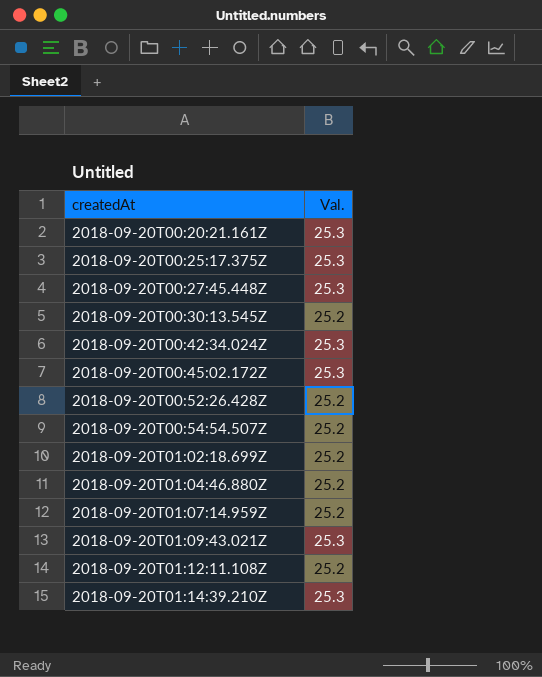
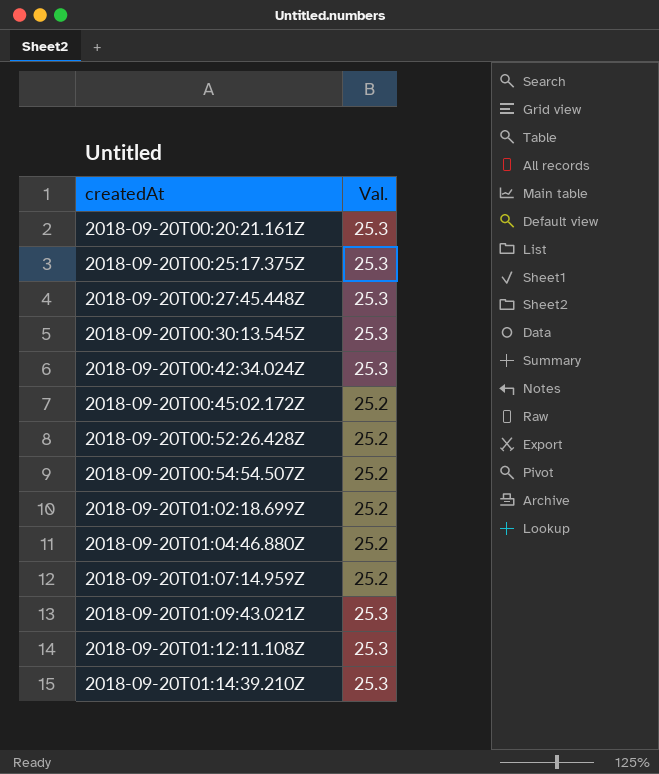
2018-09-20T00:30:13.545Z | Val.: 25.2 -> 25.3
2018-09-20T00:45:02.172Z | Val.: 25.3 -> 25.2
2018-09-20T01:12:11.108Z | Val.: 25.2 -> 25.3

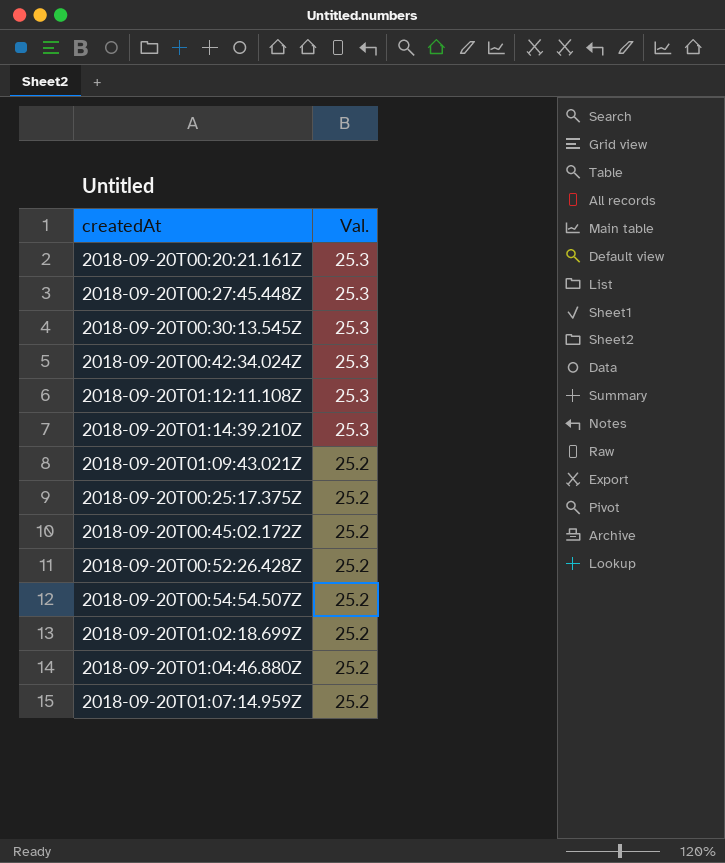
row order: createdAt ascending -> Val. descending
2018-09-20T01:09:43.021Z | Val.: 25.3 -> 25.2
2018-09-20T00:25:17.375Z | Val.: 25.3 -> 25.2

